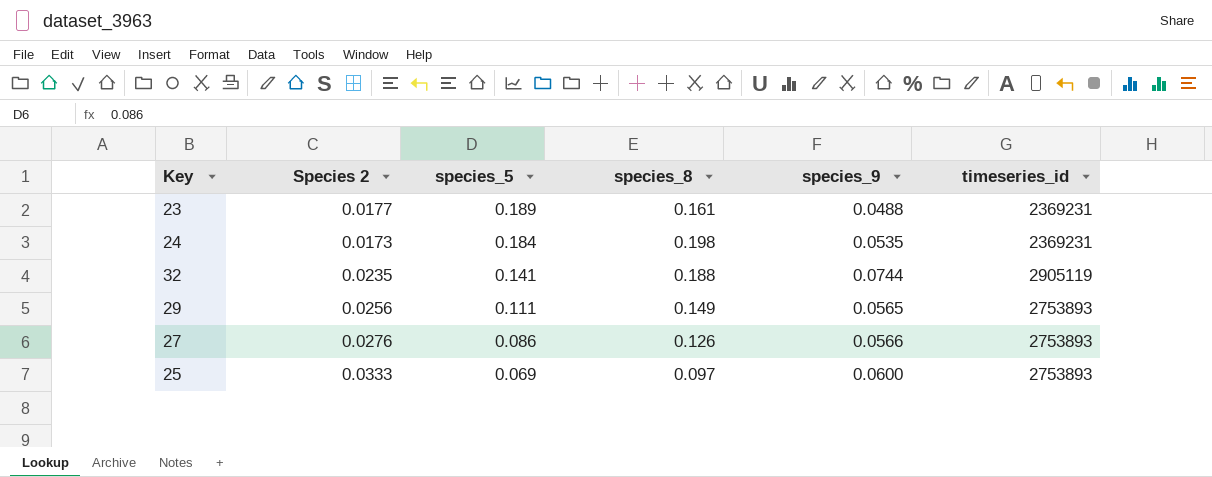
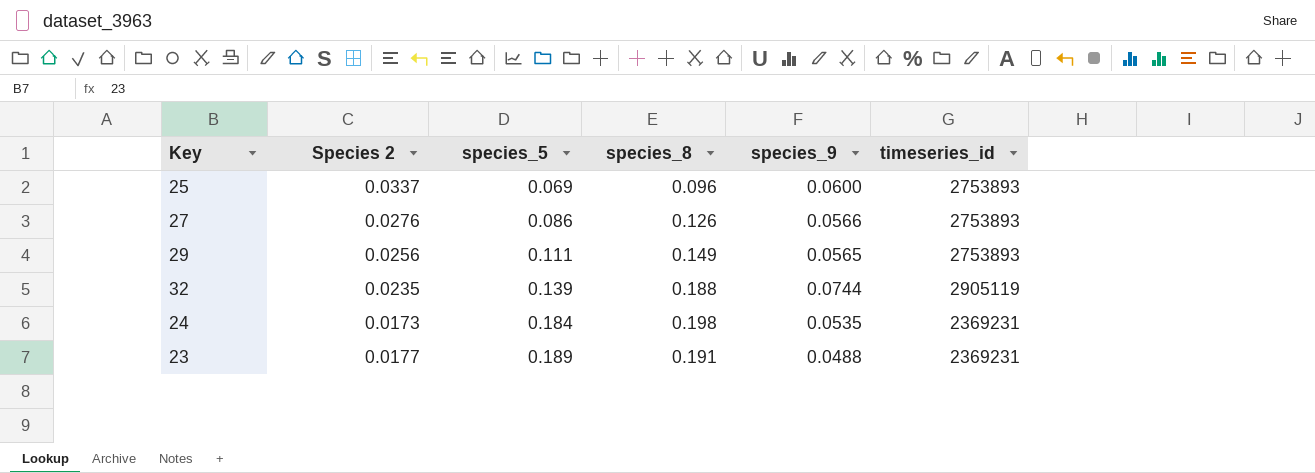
row order: species_5 descending -> species_5 ascending
25 | Species 2: 0.0333 -> 0.0337
25 | species_8: 0.097 -> 0.096
32 | species_5: 0.141 -> 0.139
23 | species_8: 0.161 -> 0.191

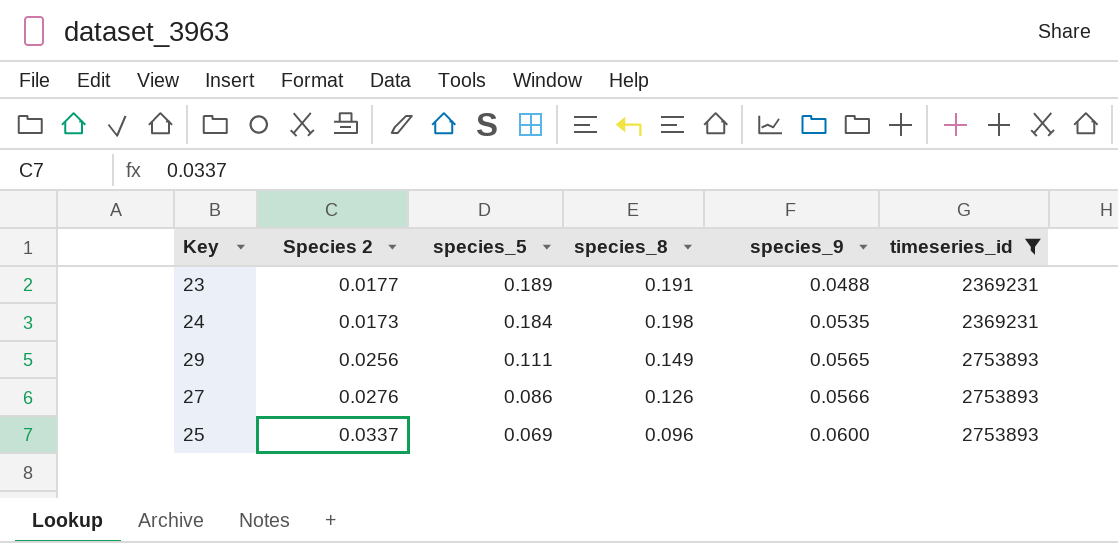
filter: none -> timeseries_id != 2905119
row order: species_5 ascending -> species_5 descending

